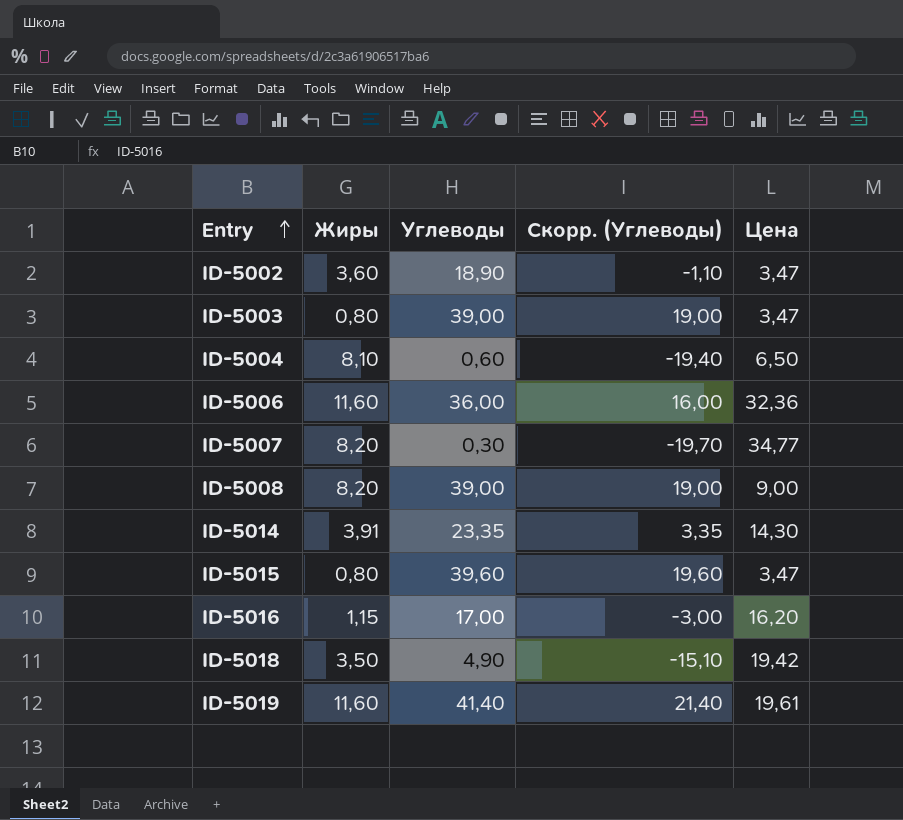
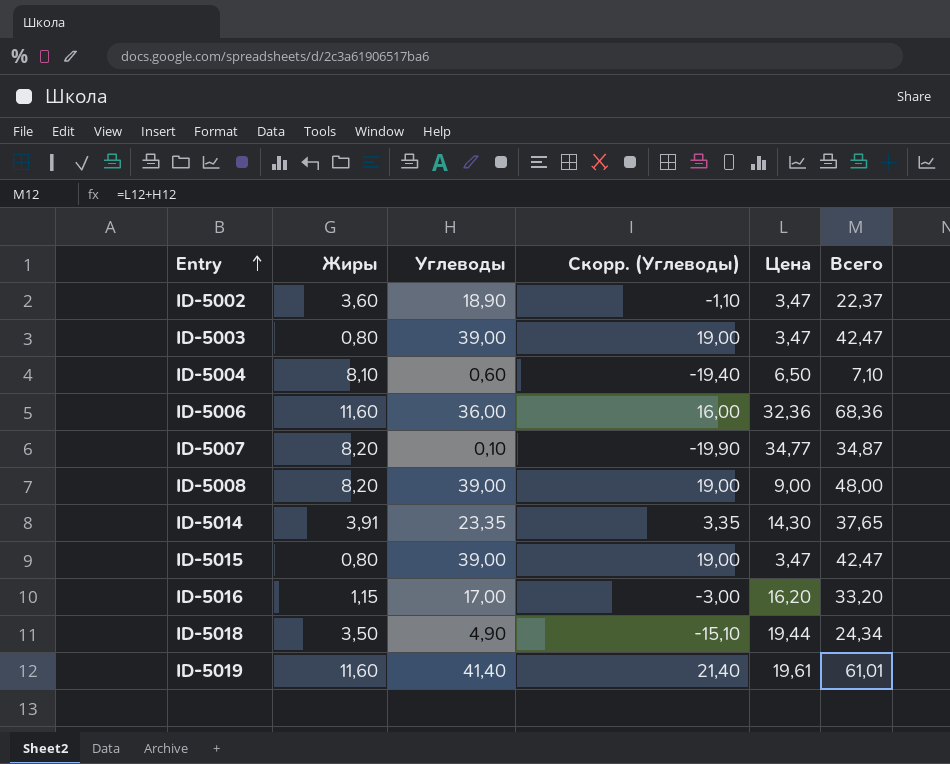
column Всего | formula: none -> [Углеводы] + [Цена]
ID-5007 | Углеводы: 0,30 -> 0,10
ID-5007 | Скорр. (Углеводы): -19,70 -> -19,90
ID-5015 | Углеводы: 39,60 -> 39,00
ID-5015 | Скорр. (Углеводы): 19,60 -> 19,00
ID-5018 | Цена: 19,42 -> 19,44

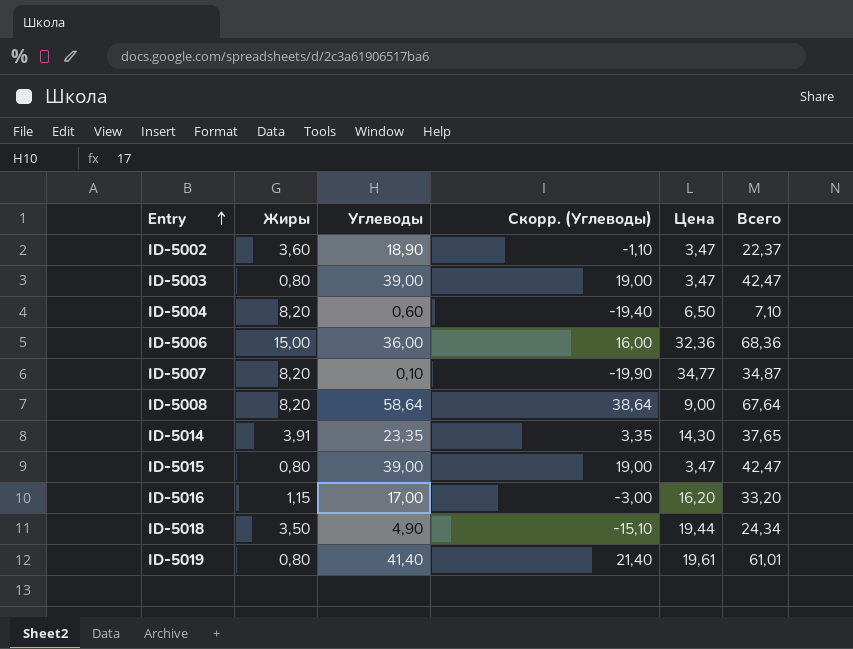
ID-5004 | Жиры: 8,10 -> 8,20
ID-5006 | Жиры: 11,60 -> 15,00
ID-5008 | Углеводы: 39,00 -> 58,64
ID-5008 | Скорр. (Углеводы): 19,00 -> 38,64
ID-5008 | Всего: 48,00 -> 67,64
ID-5019 | Жиры: 11,60 -> 0,80

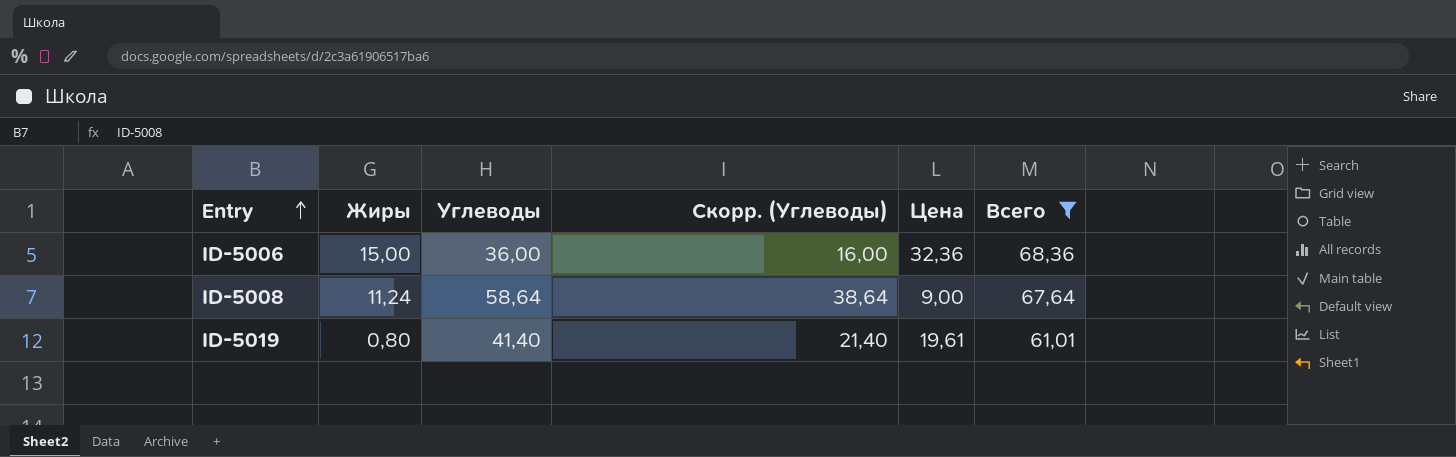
filter: none -> Всего >= 61,01
ID-5008 | Жиры: 8,20 -> 11,24

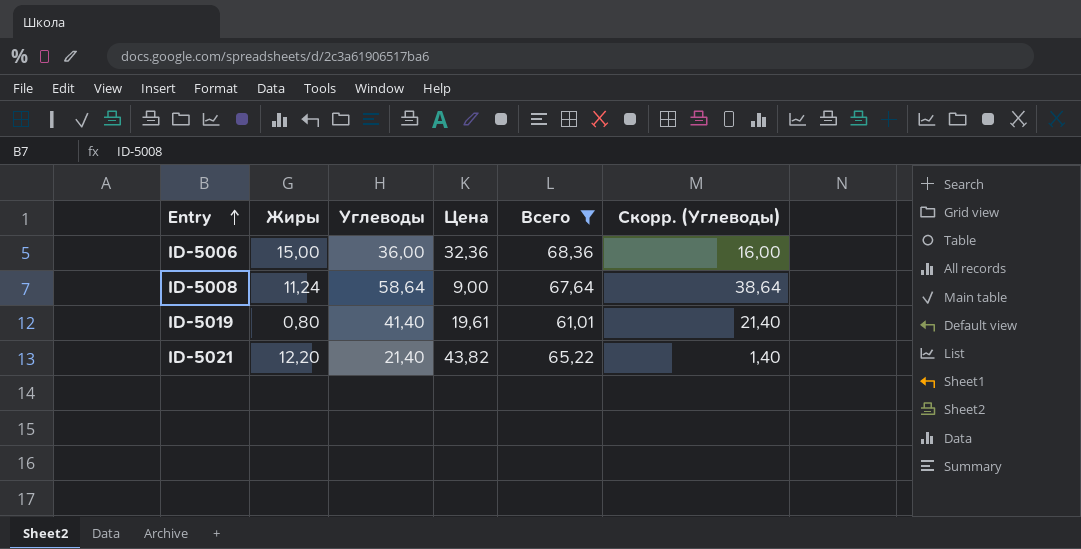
column Скорр. (Углеводы) | position: 4 -> 6
row ID-5021: none -> 12,20 | 21,40 | 43,82 | 65,22 | 1,40

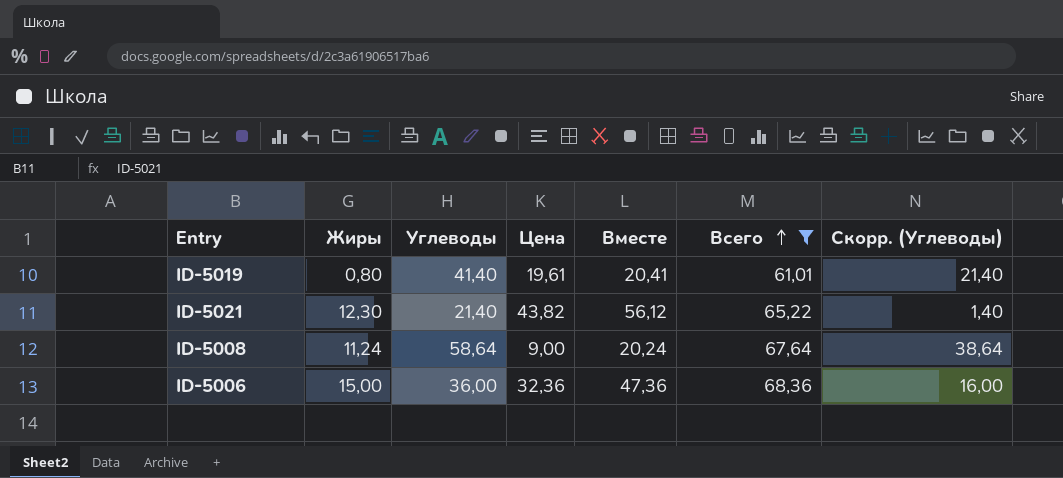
row order: Entry ascending -> Всего ascending
column Вместе | formula: none -> [Жиры] + [Цена]
ID-5021 | Жиры: 12,20 -> 12,30

